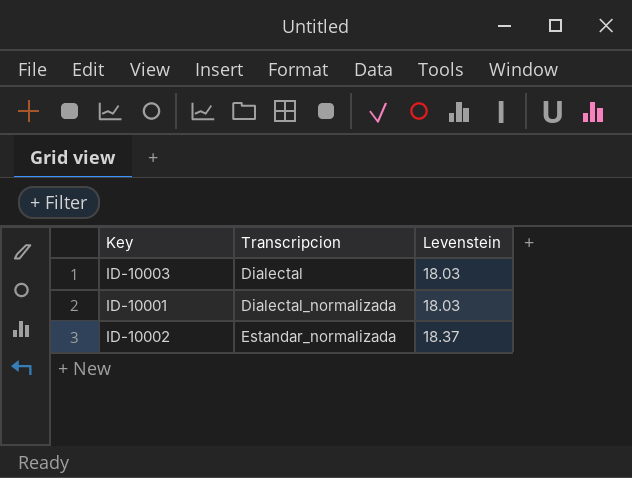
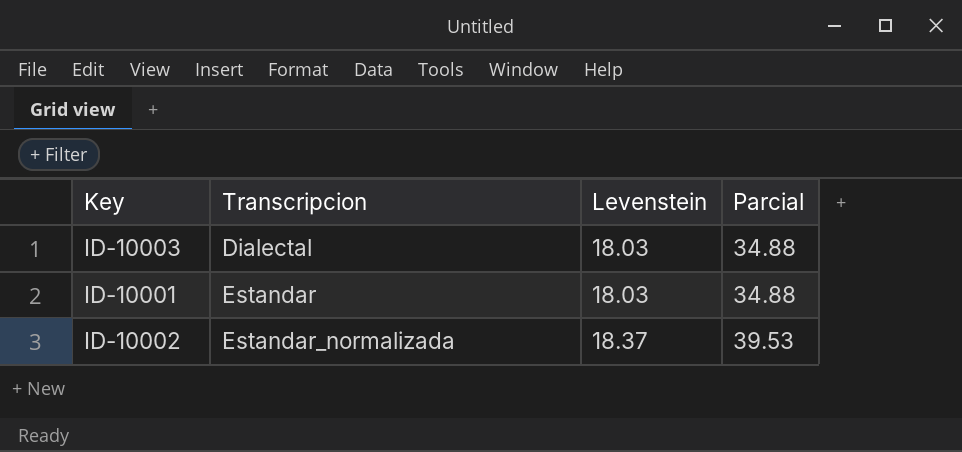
column Parcial | position: none -> 4
ID-10001 | Transcripcion: Dialectal_normalizada -> Estandar

